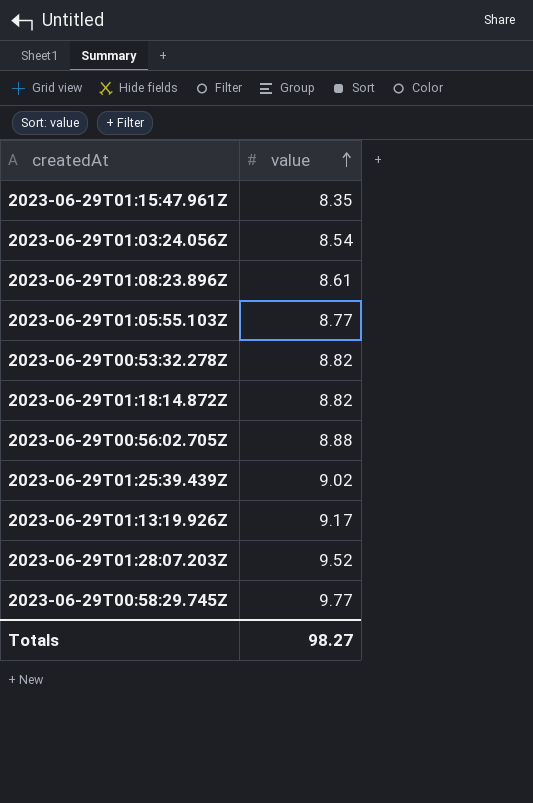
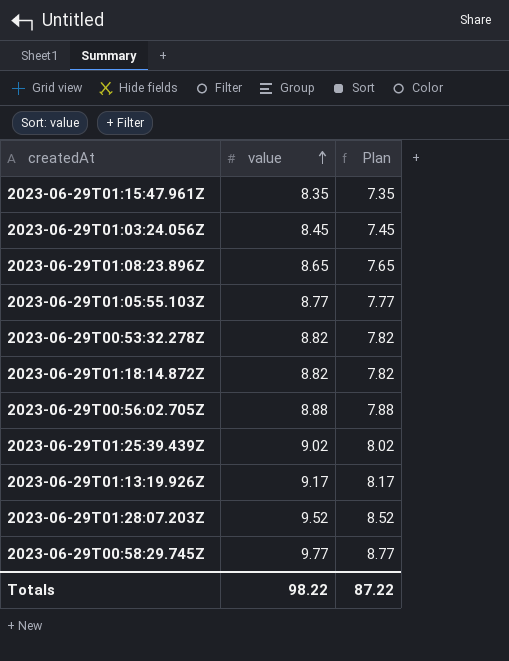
column Plan | formula: none -> [value] - 1
2023-06-29T01:03:24.056Z | value: 8.54 -> 8.45
2023-06-29T01:08:23.896Z | value: 8.61 -> 8.65
Totals | value: 98.27 -> 98.22

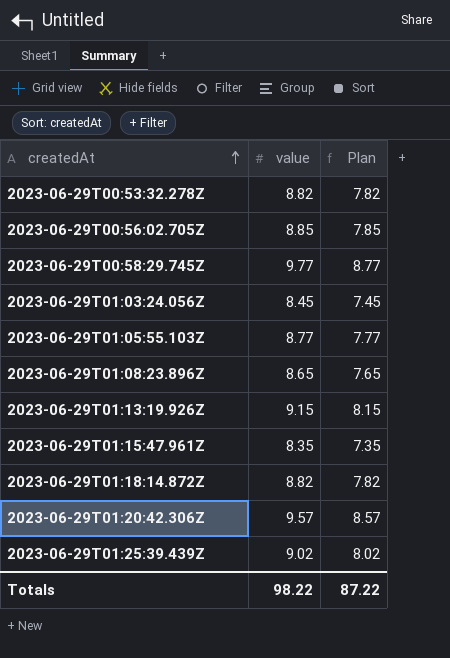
row order: value ascending -> createdAt ascending
row 2023-06-29T01:28:07.203Z: 9.52 | 8.52 -> none
2023-06-29T00:56:02.705Z | value: 8.88 -> 8.85
2023-06-29T00:56:02.705Z | Plan: 7.88 -> 7.85
2023-06-29T01:13:19.926Z | value: 9.17 -> 9.15
2023-06-29T01:13:19.926Z | Plan: 8.17 -> 8.15
row 2023-06-29T01:20:42.306Z: none -> 9.57 | 8.57

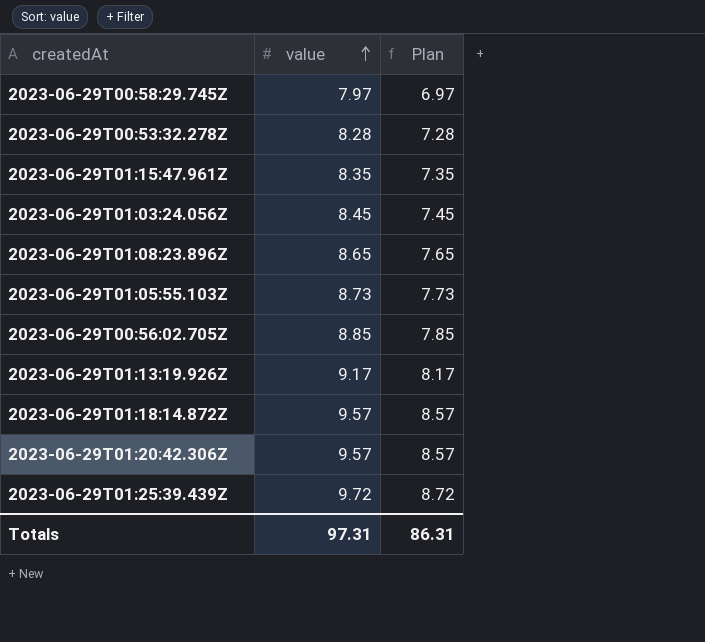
row order: createdAt ascending -> value ascending
2023-06-29T00:58:29.745Z | value: 9.77 -> 7.97
2023-06-29T00:58:29.745Z | Plan: 8.77 -> 6.97
2023-06-29T00:53:32.278Z | value: 8.82 -> 8.28
2023-06-29T00:53:32.278Z | Plan: 7.82 -> 7.28
2023-06-29T01:05:55.103Z | value: 8.77 -> 8.73
2023-06-29T01:05:55.103Z | Plan: 7.77 -> 7.73
2023-06-29T01:13:19.926Z | value: 9.15 -> 9.17
2023-06-29T01:13:19.926Z | Plan: 8.15 -> 8.17
2023-06-29T01:18:14.872Z | value: 8.82 -> 9.57
2023-06-29T01:18:14.872Z | Plan: 7.82 -> 8.57
2023-06-29T01:25:39.439Z | value: 9.02 -> 9.72
2023-06-29T01:25:39.439Z | Plan: 8.02 -> 8.72
Totals | value: 98.22 -> 97.31
Totals | Plan: 87.22 -> 86.31

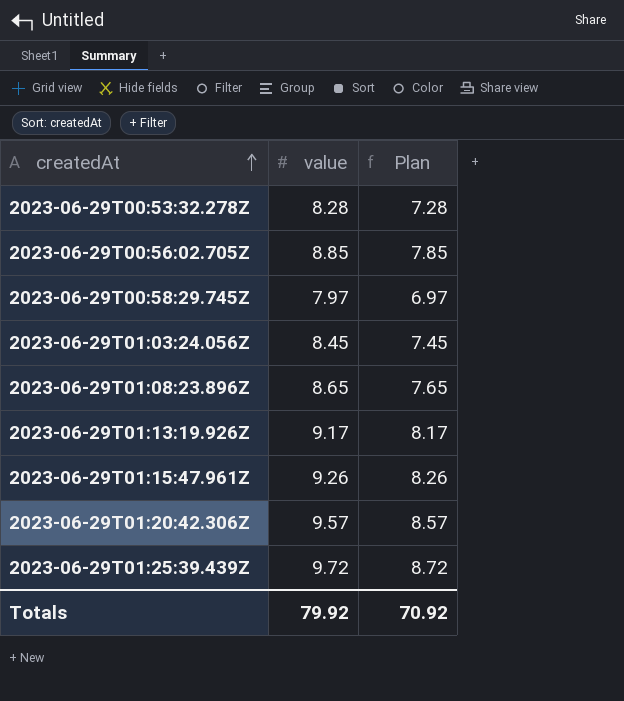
row order: value ascending -> createdAt ascending
row 2023-06-29T01:05:55.103Z: 8.73 | 7.73 -> none
row 2023-06-29T01:18:14.872Z: 9.57 | 8.57 -> none
2023-06-29T01:15:47.961Z | value: 8.35 -> 9.26
2023-06-29T01:15:47.961Z | Plan: 7.35 -> 8.26
Totals | value: 97.31 -> 79.92
Totals | Plan: 86.31 -> 70.92

